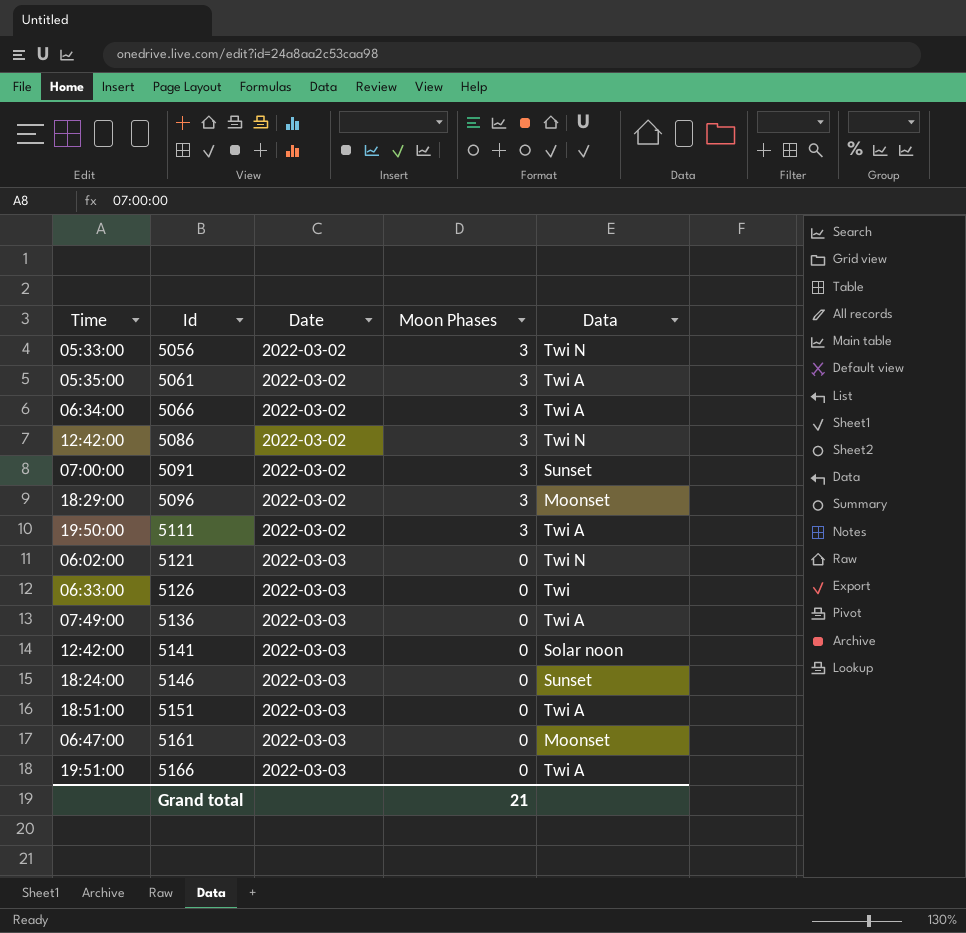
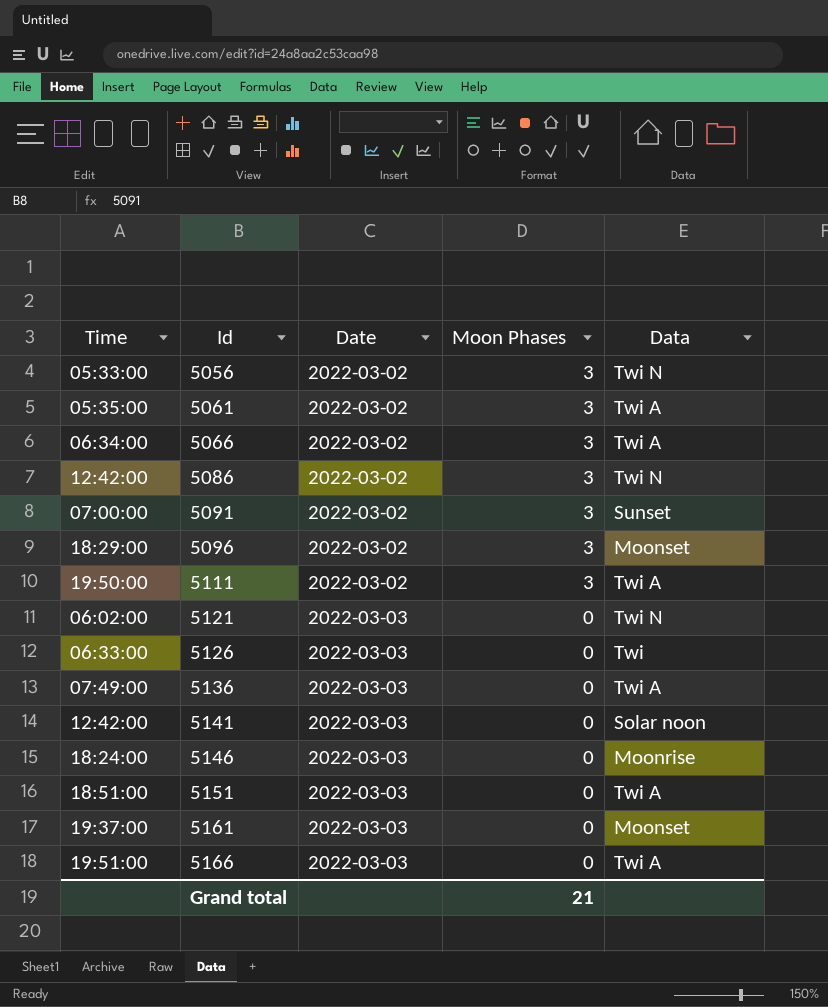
5146 | Data: Sunset -> Moonrise
5161 | Time: 06:47:00 -> 19:37:00

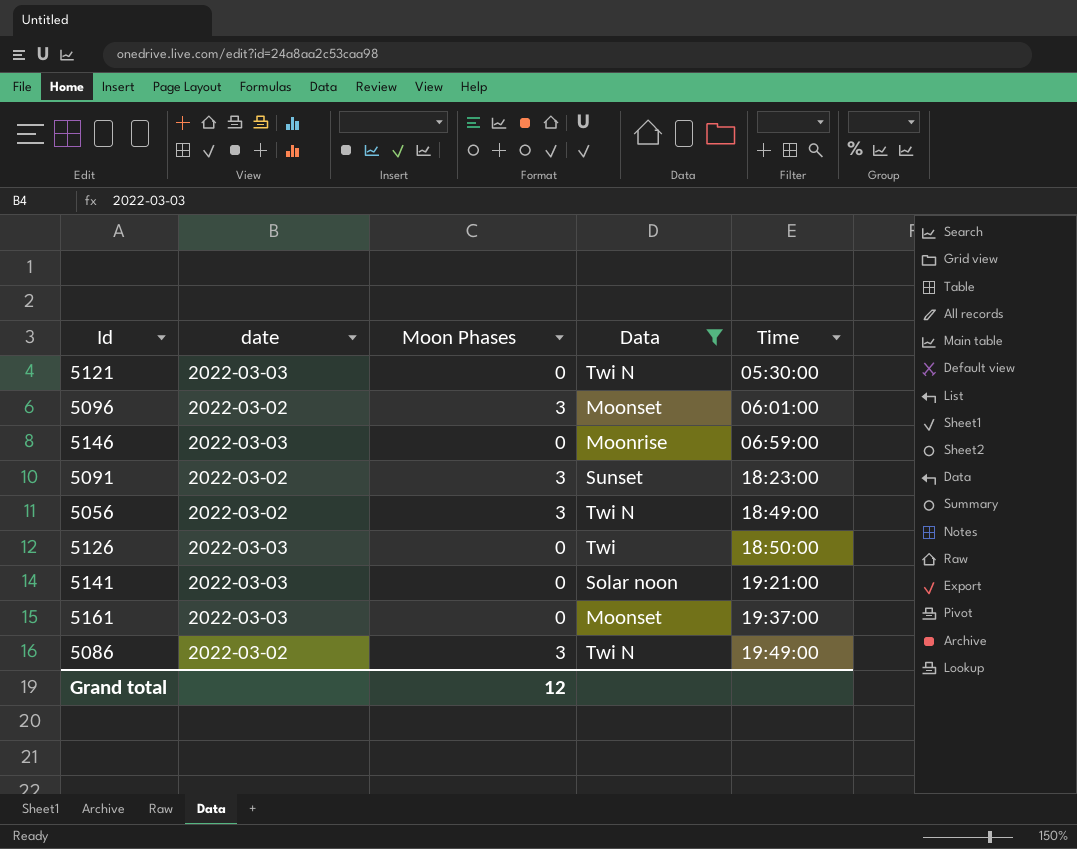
filter: none -> Data != Twi A
row order: Id ascending -> Time ascending
column name: Date -> date
column Time | position: 1 -> 5
5121 | Time: 06:02:00 -> 05:30:00
5096 | Time: 18:29:00 -> 06:01:00
5146 | Time: 18:24:00 -> 06:59:00
5091 | Time: 07:00:00 -> 18:23:00
5056 | Time: 05:33:00 -> 18:49:00
5126 | Time: 06:33:00 -> 18:50:00
5141 | Time: 12:42:00 -> 19:21:00
5086 | Time: 12:42:00 -> 19:49:00
Grand total | Moon Phases: 21 -> 12

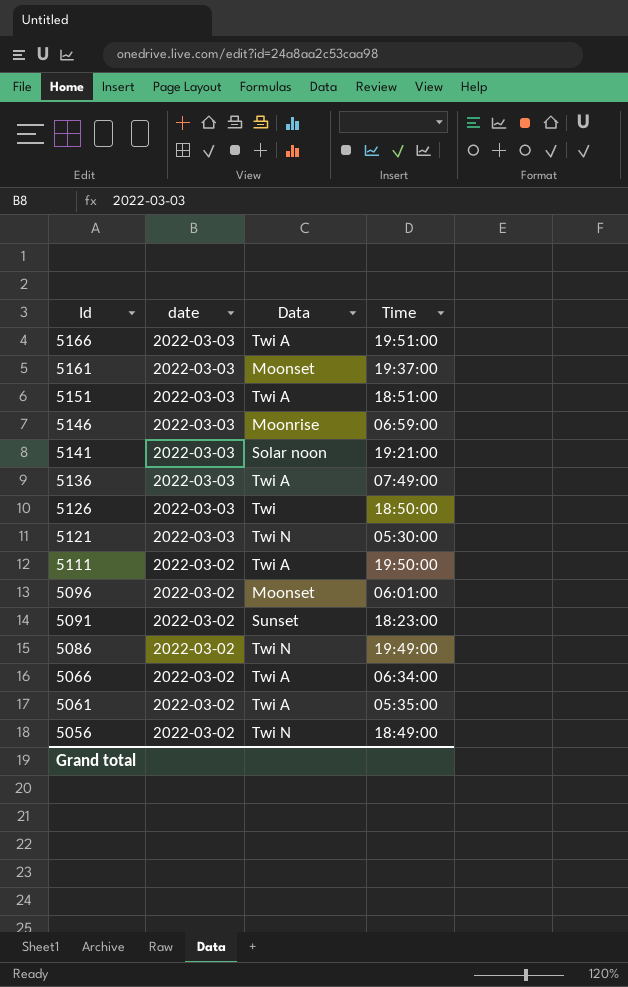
filter: Data != Twi A -> none
row order: Time ascending -> Id descending
column Moon Phases | position: 3 -> none

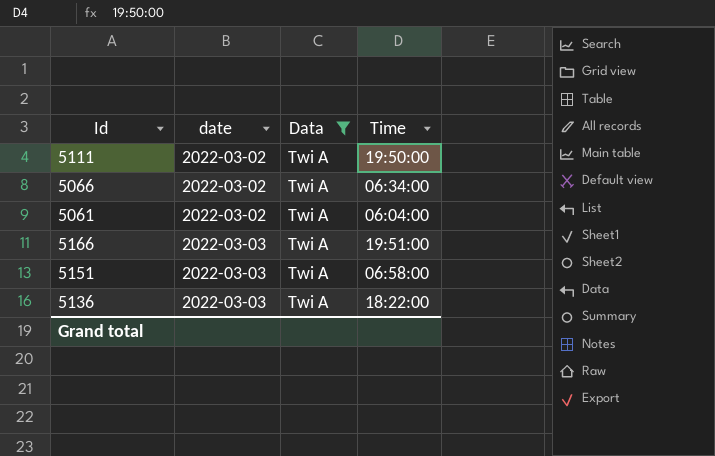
filter: none -> Data = Twi A
row order: Id descending -> date ascending
5061 | Time: 05:35:00 -> 06:04:00
5151 | Time: 18:51:00 -> 06:58:00
5136 | Time: 07:49:00 -> 18:22:00

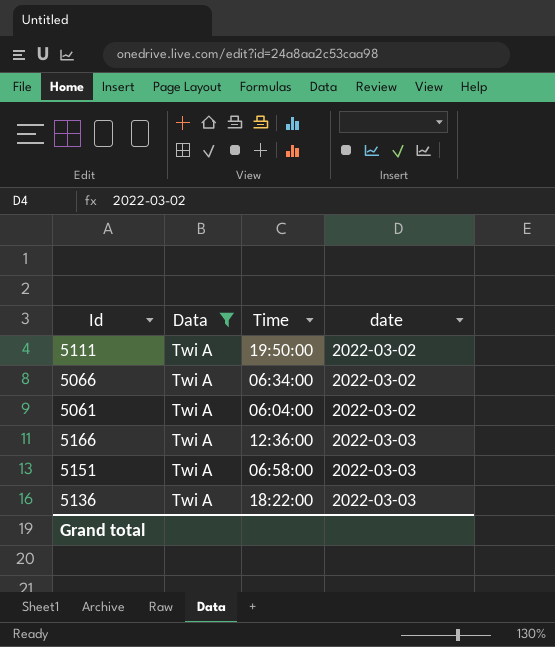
column date | position: 2 -> 4
5166 | Time: 19:51:00 -> 12:36:00

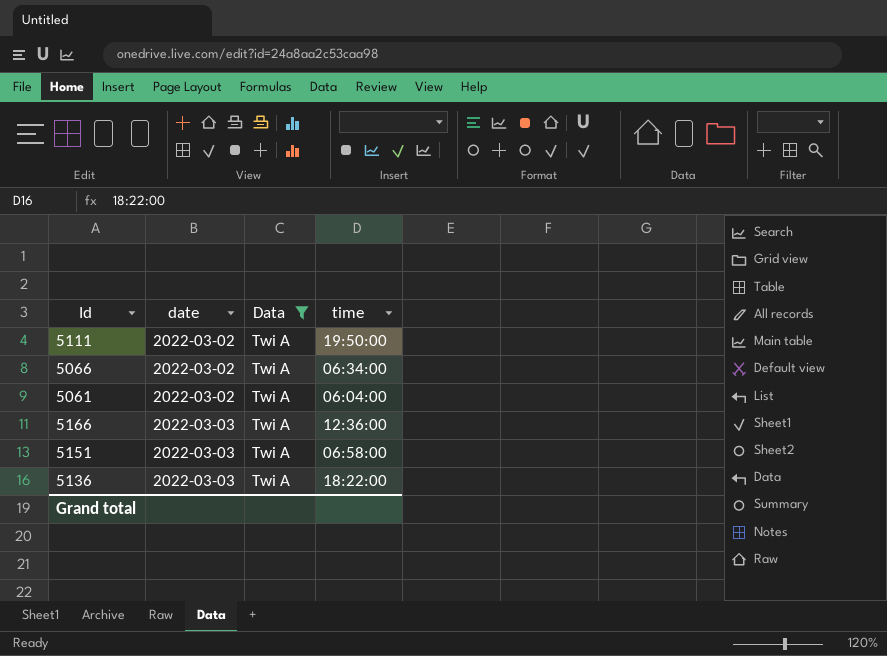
column date | position: 4 -> 2
column name: Time -> time

